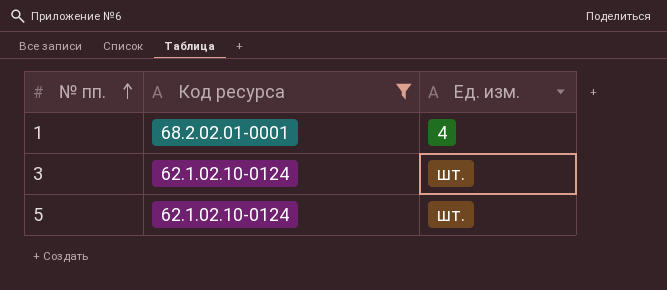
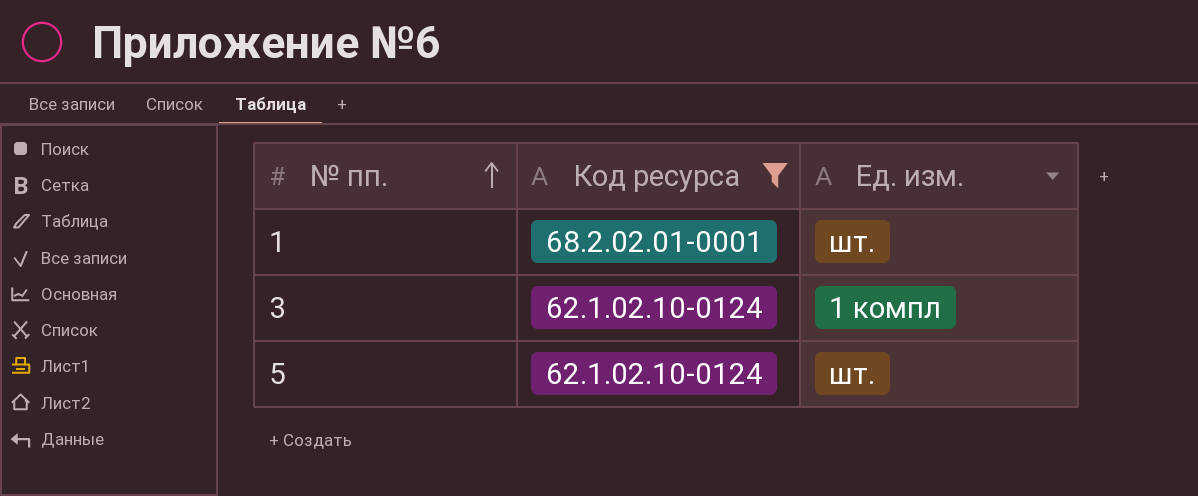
1 | Ед. изм.: 4 -> шт.
3 | Ед. изм.: шт. -> 1 компл

